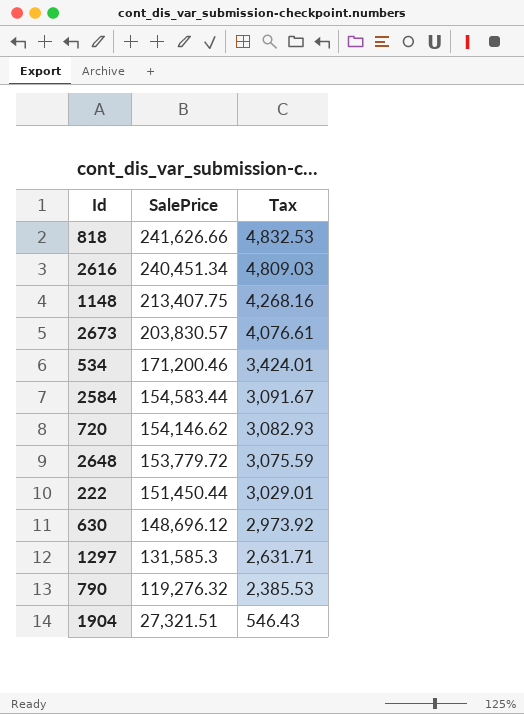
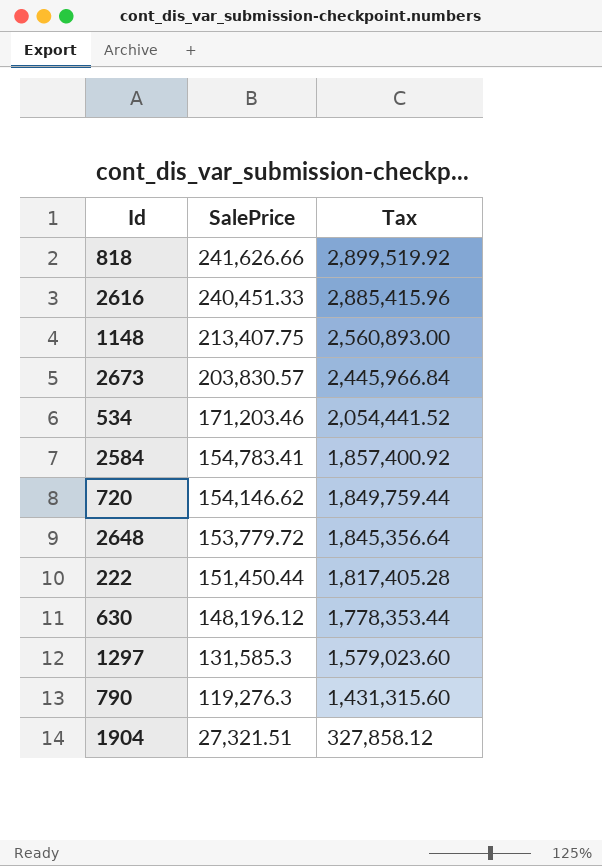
column Tax | formula: [SalePrice] * 0.02 -> [SalePrice] * 12
2616 | SalePrice: 240,451.34 -> 240,451.33
534 | SalePrice: 171,200.46 -> 171,203.46
2584 | SalePrice: 154,583.44 -> 154,783.41
630 | SalePrice: 148,696.12 -> 148,196.12
790 | SalePrice: 119,276.32 -> 119,276.3

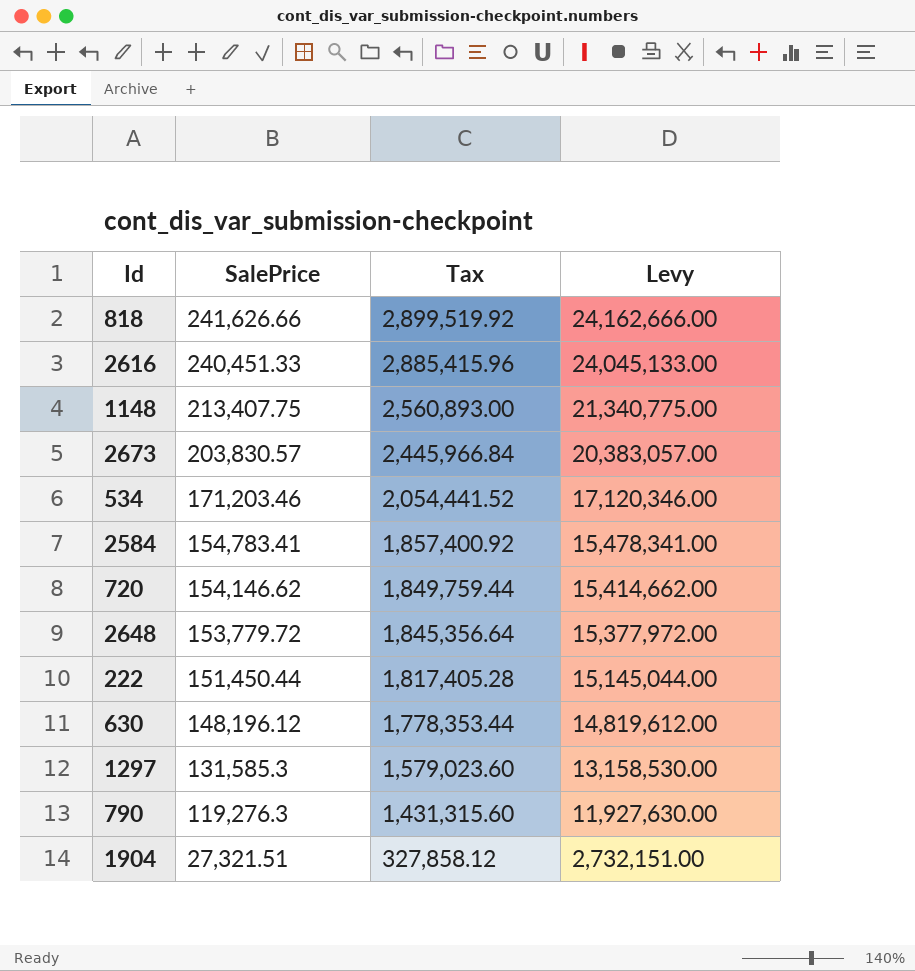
column Levy | formula: none -> [SalePrice] * 100

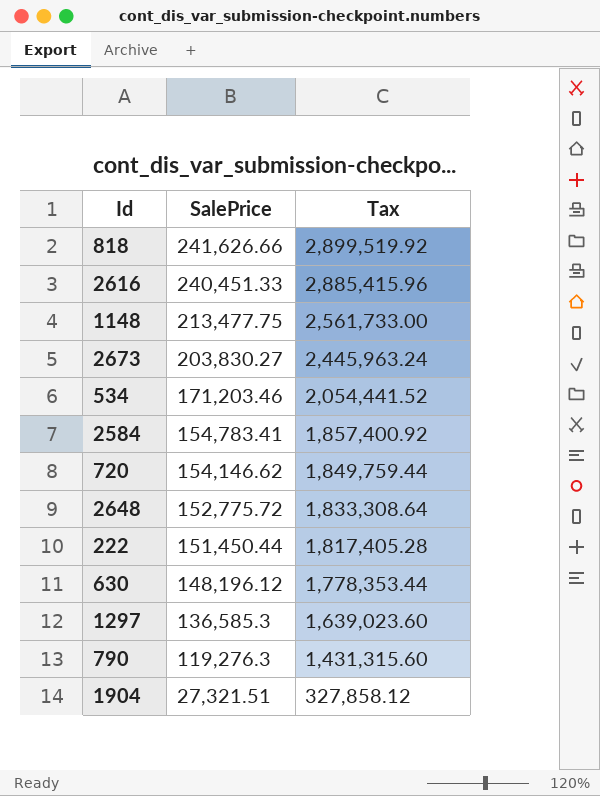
column Levy | formula: [SalePrice] * 100 -> none
1148 | SalePrice: 213,407.75 -> 213,477.75
1148 | Tax: 2,560,893.00 -> 2,561,733.00
2673 | SalePrice: 203,830.57 -> 203,830.27
2673 | Tax: 2,445,966.84 -> 2,445,963.24
2648 | SalePrice: 153,779.72 -> 152,775.72
2648 | Tax: 1,845,356.64 -> 1,833,308.64
1297 | SalePrice: 131,585.3 -> 136,585.3
1297 | Tax: 1,579,023.60 -> 1,639,023.60

